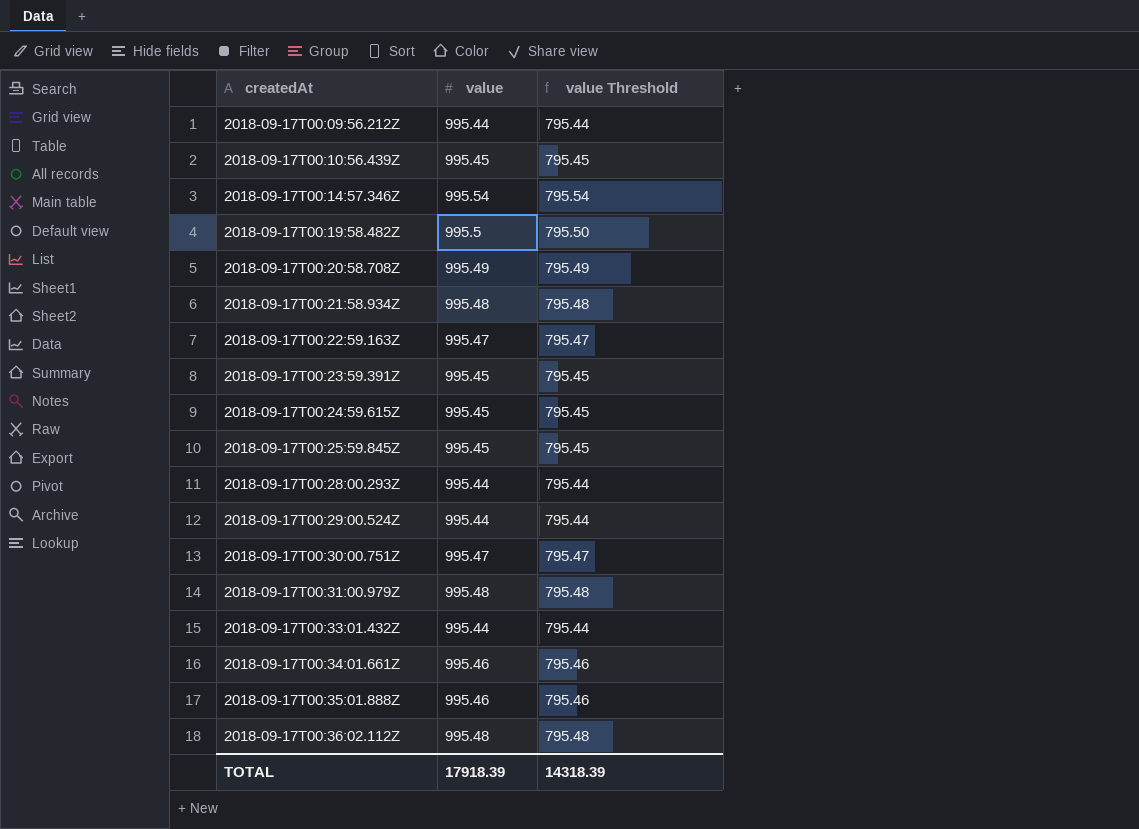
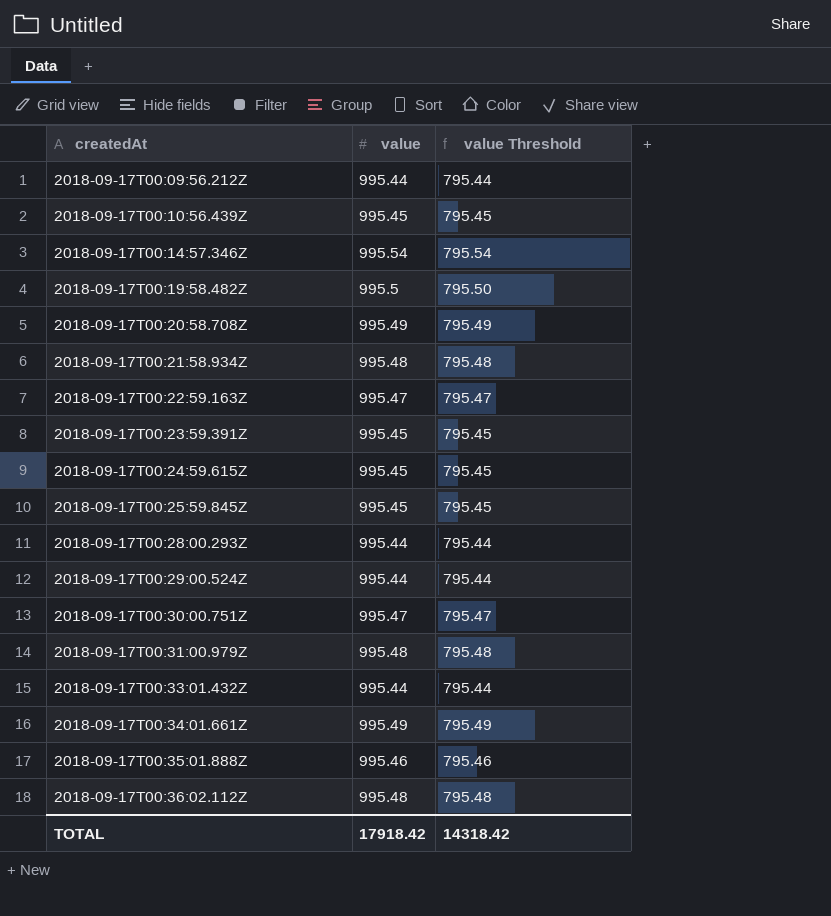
2018-09-17T00:34:01.661Z | value: 995.46 -> 995.49
2018-09-17T00:34:01.661Z | value Threshold: 795.46 -> 795.49
TOTAL | value: 17918.39 -> 17918.42
TOTAL | value Threshold: 14318.39 -> 14318.42

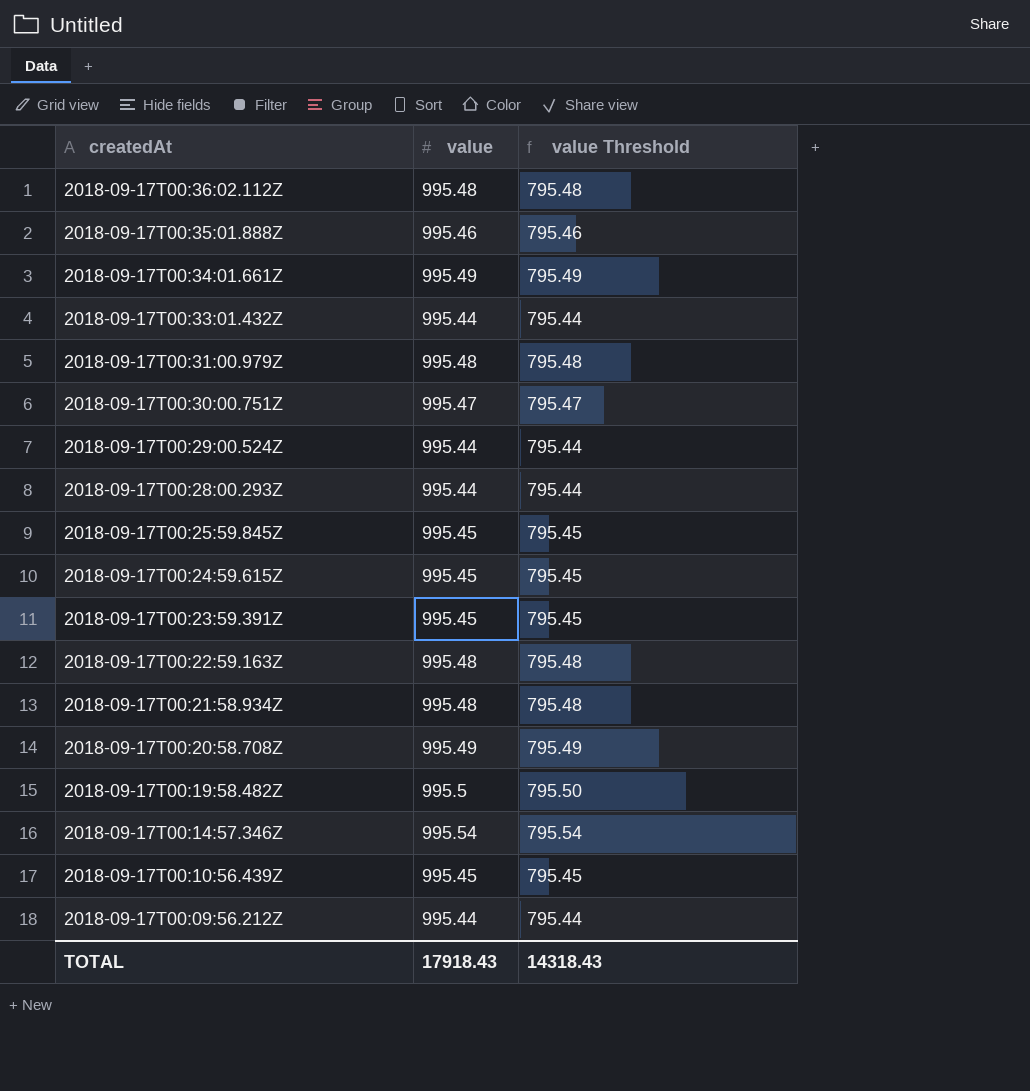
row order: createdAt ascending -> createdAt descending
2018-09-17T00:22:59.163Z | value: 995.47 -> 995.48
2018-09-17T00:22:59.163Z | value Threshold: 795.47 -> 795.48
TOTAL | value: 17918.42 -> 17918.43
TOTAL | value Threshold: 14318.42 -> 14318.43

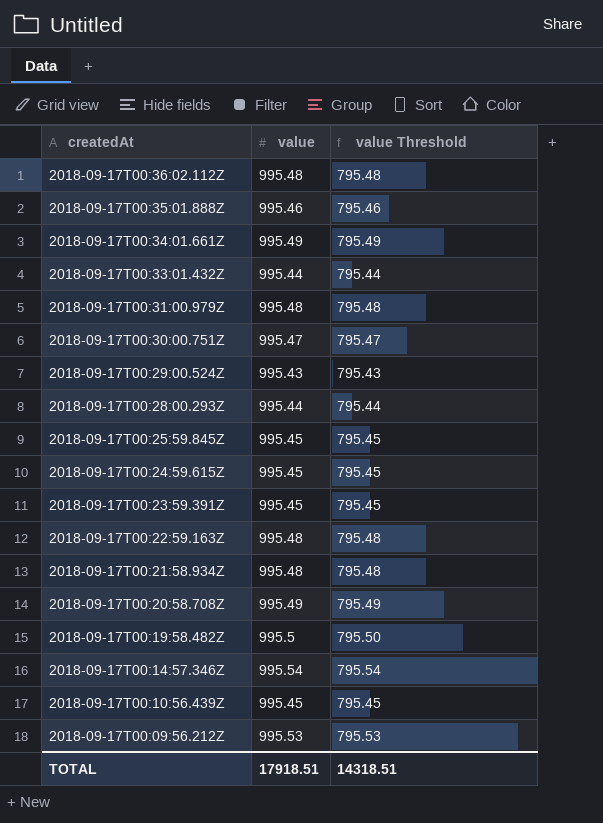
2018-09-17T00:29:00.524Z | value: 995.44 -> 995.43
2018-09-17T00:29:00.524Z | value Threshold: 795.44 -> 795.43
2018-09-17T00:09:56.212Z | value: 995.44 -> 995.53
2018-09-17T00:09:56.212Z | value Threshold: 795.44 -> 795.53
TOTAL | value: 17918.43 -> 17918.51
TOTAL | value Threshold: 14318.43 -> 14318.51

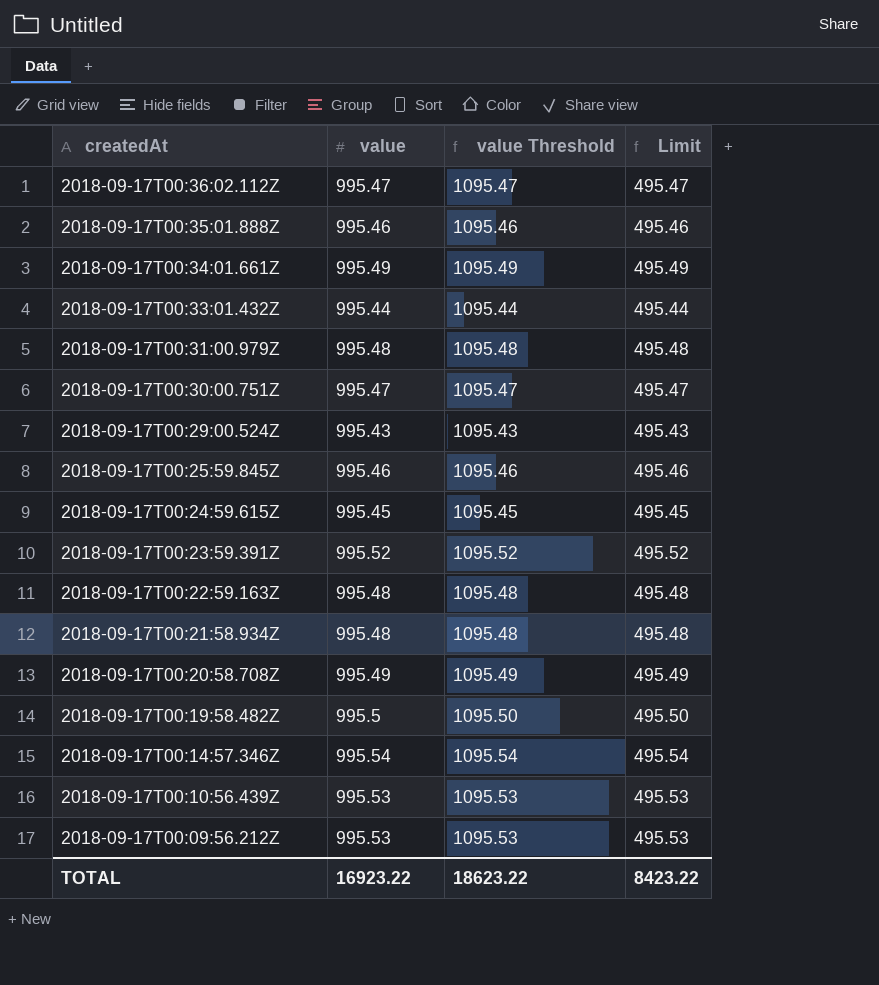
column value Threshold | formula: [value] - 200 -> [value] + 100
column Limit | formula: none -> [value] - 500
row 2018-09-17T00:28:00.293Z: 995.44 | 795.44 -> none
2018-09-17T00:36:02.112Z | value: 995.48 -> 995.47
2018-09-17T00:25:59.845Z | value: 995.45 -> 995.46
2018-09-17T00:23:59.391Z | value: 995.45 -> 995.52
2018-09-17T00:10:56.439Z | value: 995.45 -> 995.53
TOTAL | value: 17918.51 -> 16923.22
TOTAL | value Threshold: 14318.51 -> 18623.22

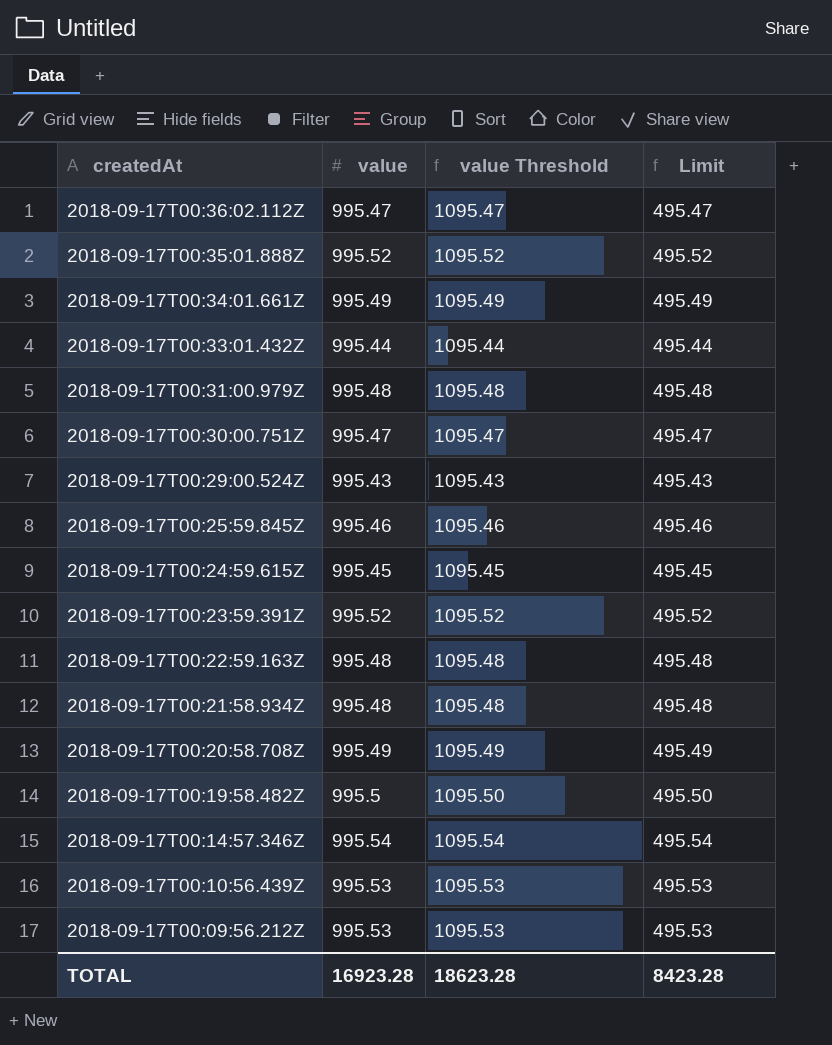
2018-09-17T00:35:01.888Z | value: 995.46 -> 995.52
2018-09-17T00:35:01.888Z | value Threshold: 1095.46 -> 1095.52
2018-09-17T00:35:01.888Z | Limit: 495.46 -> 495.52
TOTAL | value: 16923.22 -> 16923.28
TOTAL | value Threshold: 18623.22 -> 18623.28
TOTAL | Limit: 8423.22 -> 8423.28

